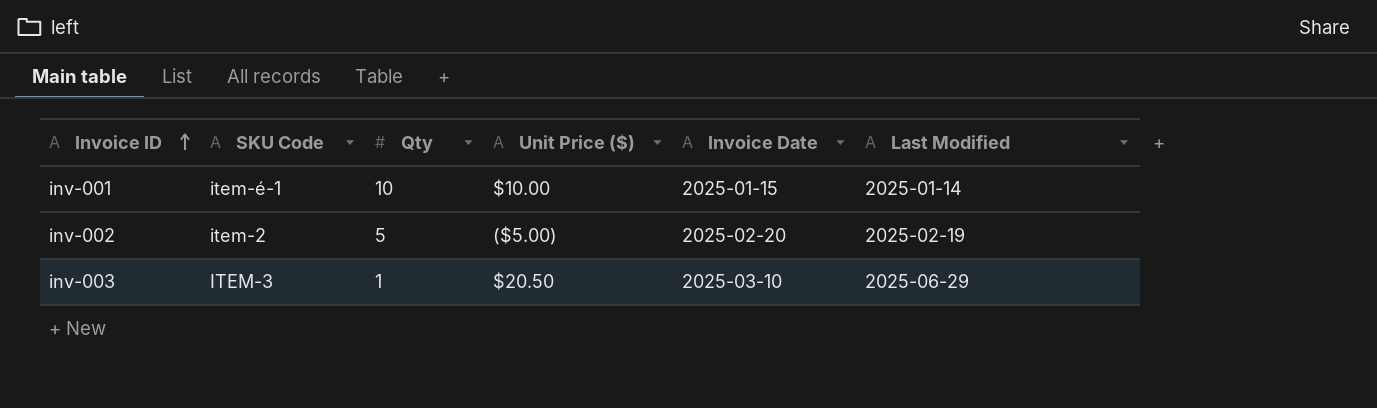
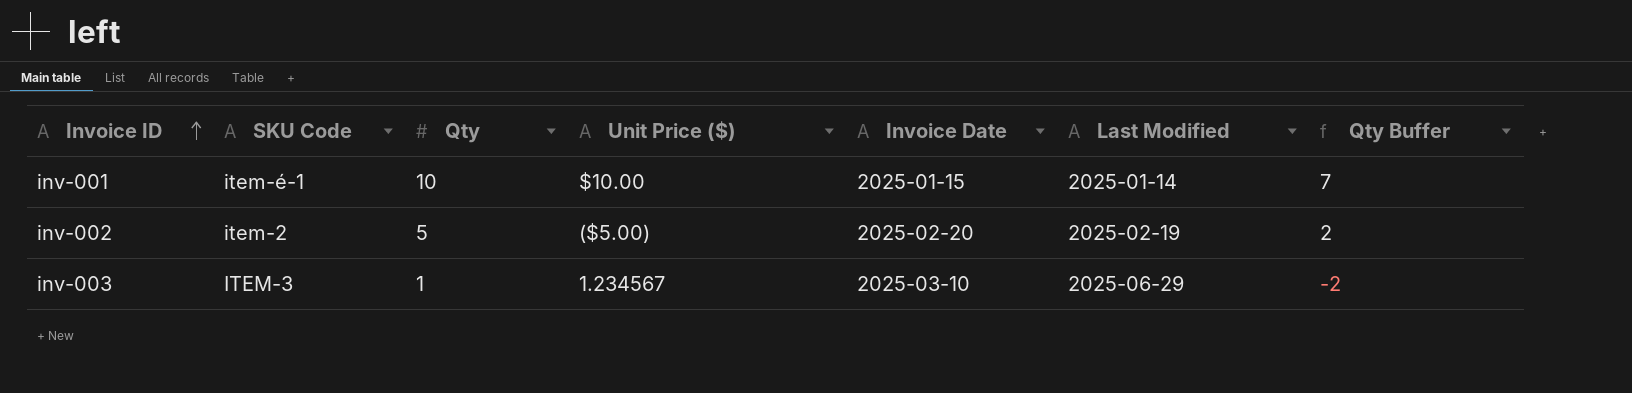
column Qty Buffer | formula: none -> [Qty] - 3
inv-003 | Unit Price ($): $20.50 -> 1.234567

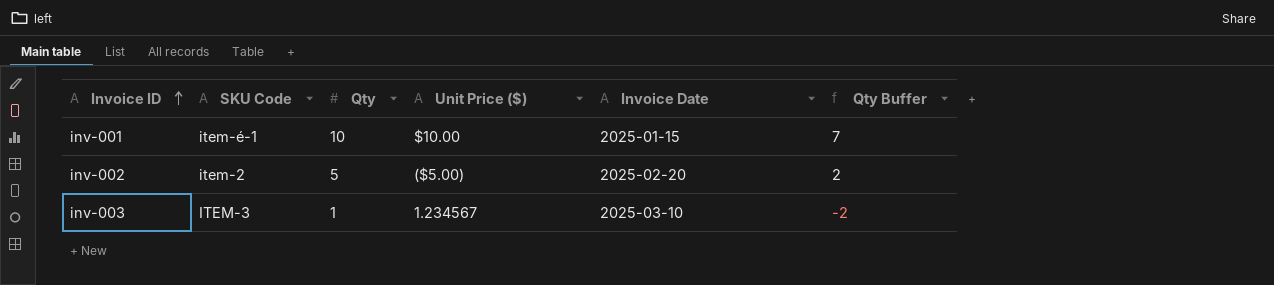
column Last Modified | position: 6 -> none

